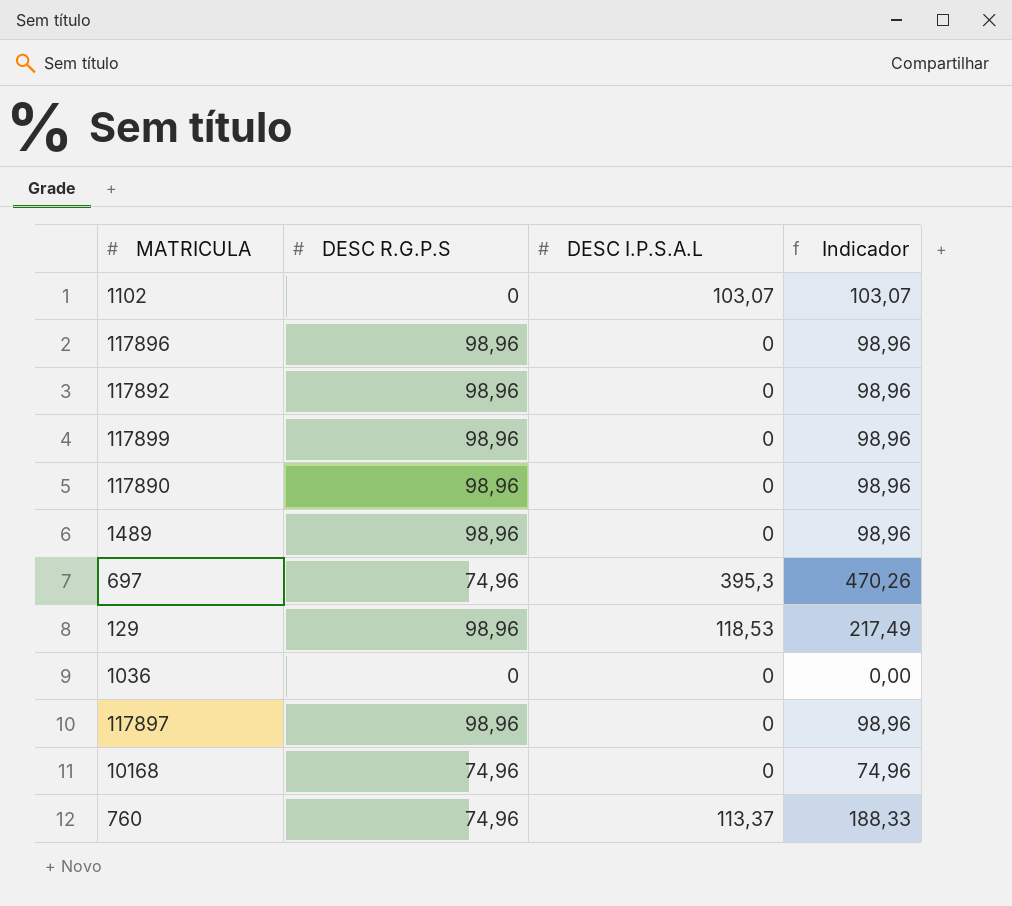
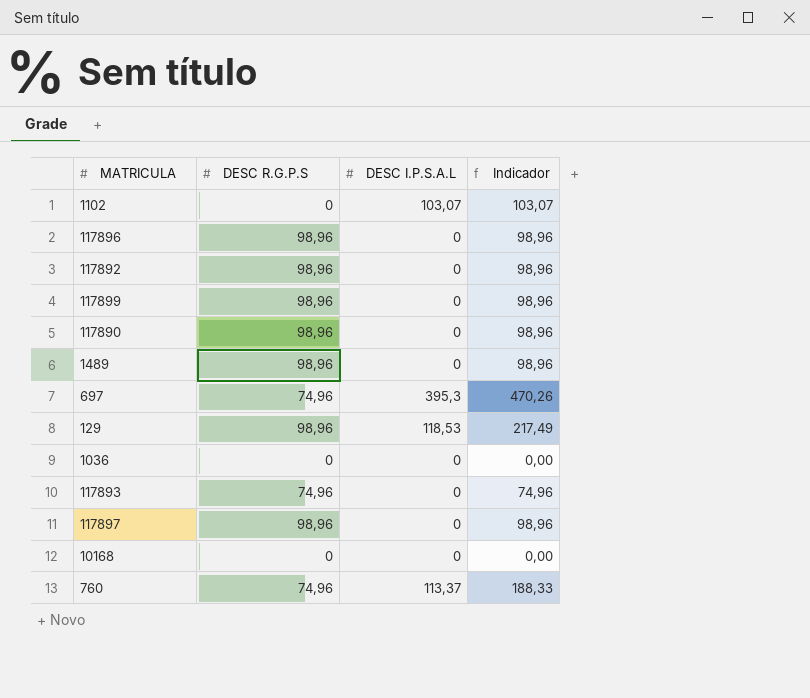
row 117893: none -> 74,96 | 0 | 74,96
10168 | DESC R.G.P.S: 74,96 -> 0
10168 | Indicador: 74,96 -> 0,00

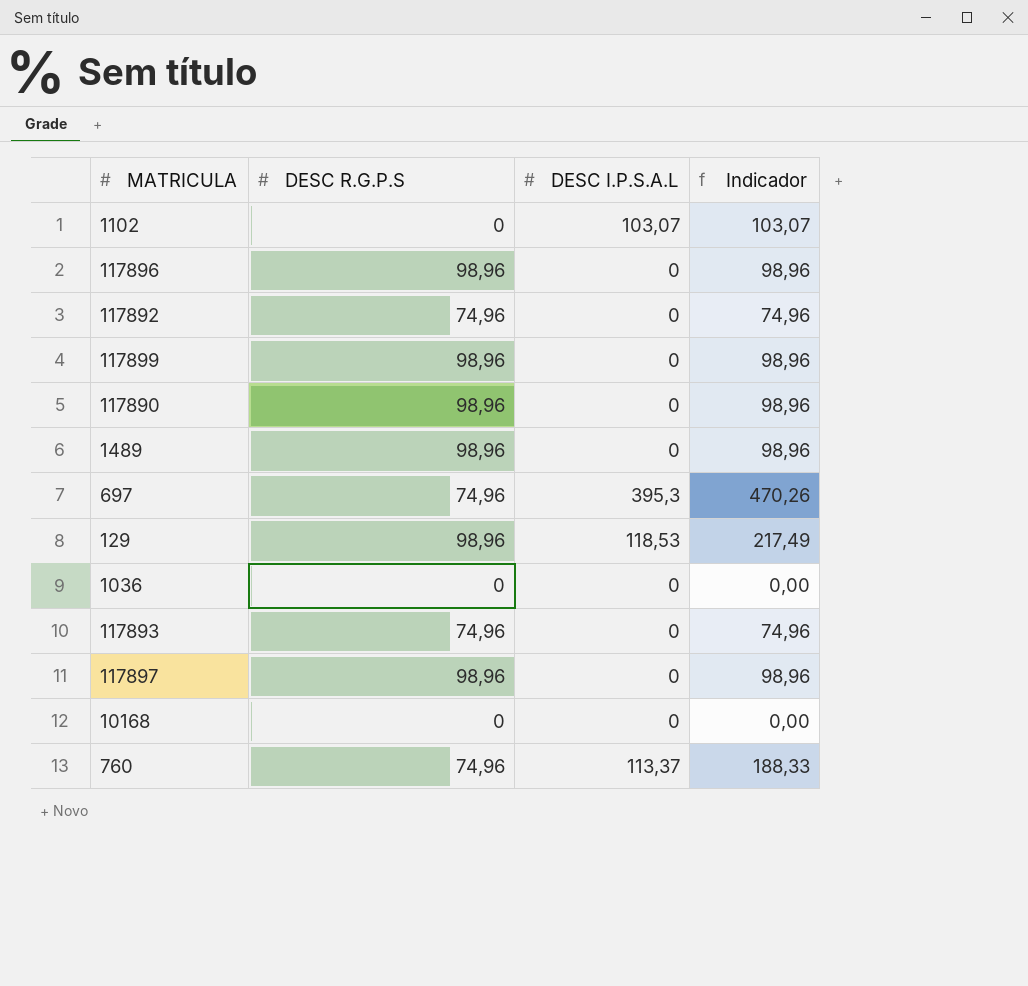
117892 | DESC R.G.P.S: 98,96 -> 74,96
117892 | Indicador: 98,96 -> 74,96

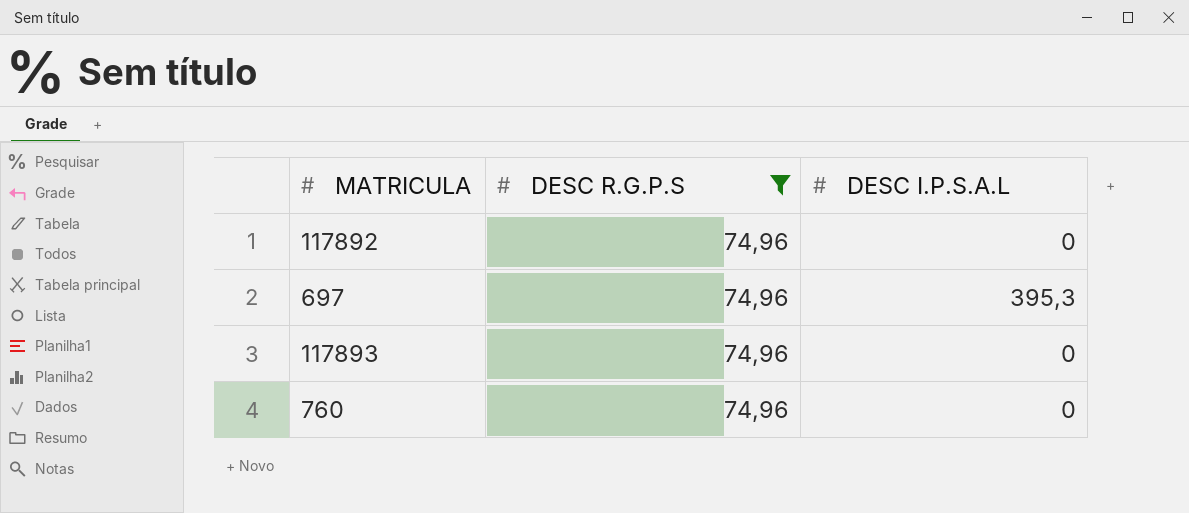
filter: none -> DESC R.G.P.S = 74,96
column Indicador | formula: [DESC R.G.P.S] + [DESC I.P.S.A.L] -> none
760 | DESC I.P.S.A.L: 113,37 -> 0

